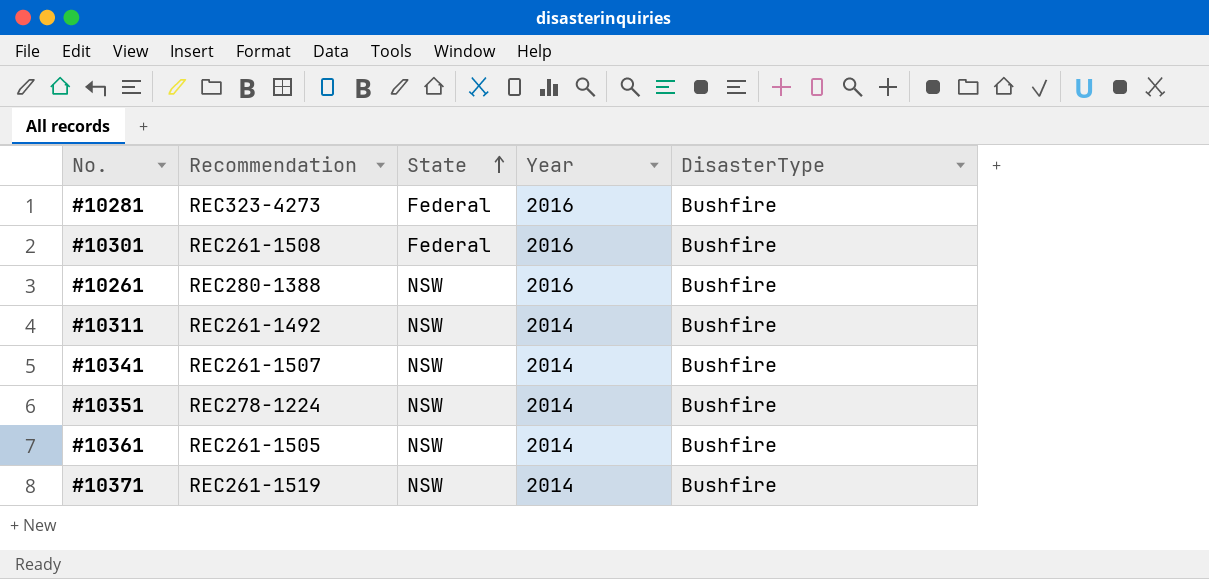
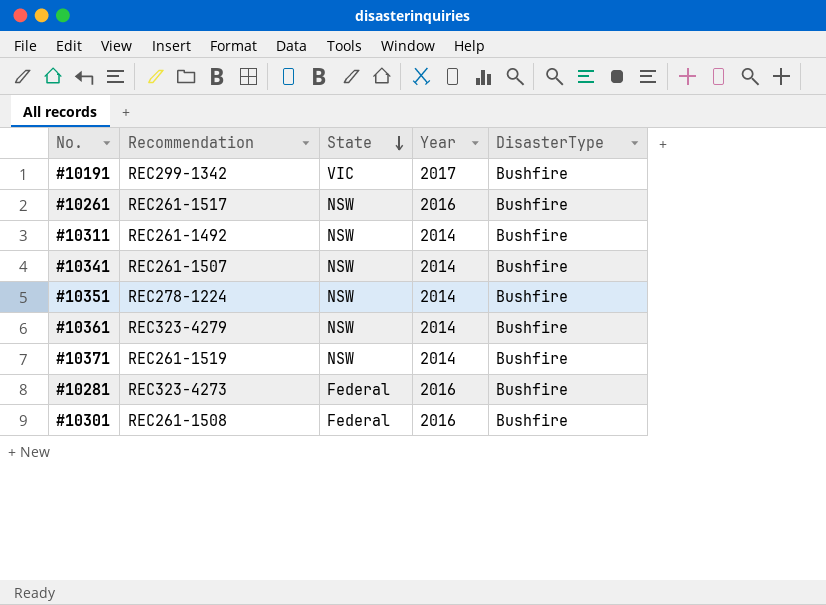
row order: State ascending -> State descending
row #10191: none -> REC299-1342 | VIC | 2017 | Bushfire
#10261 | Recommendation: REC280-1388 -> REC261-1517
#10361 | Recommendation: REC261-1505 -> REC323-4279

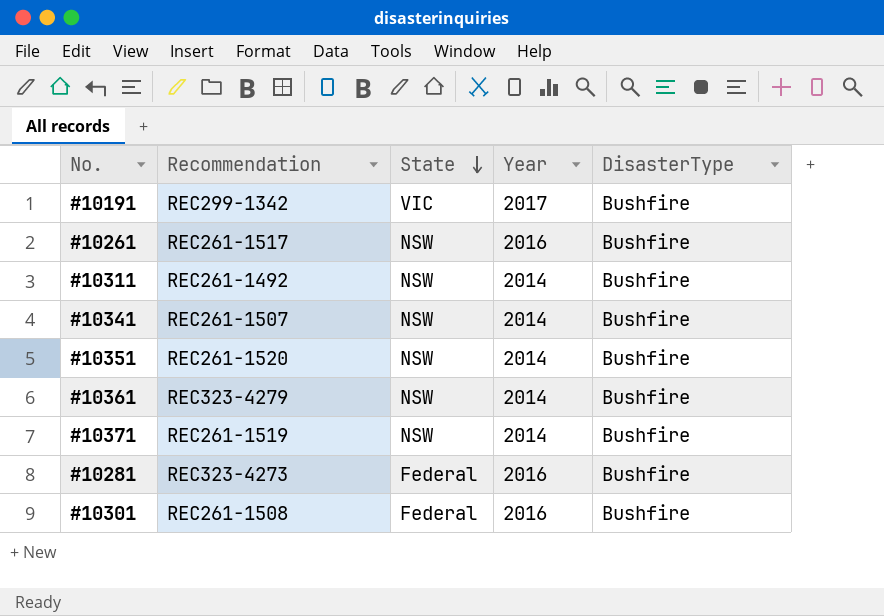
#10351 | Recommendation: REC278-1224 -> REC261-1520

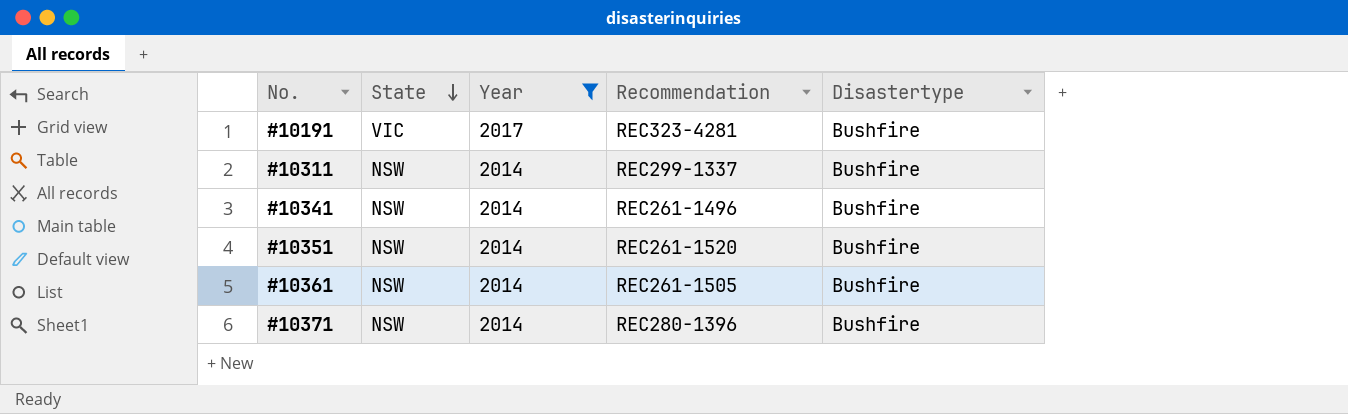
filter: none -> Year != 2016
column Recommendation | position: 2 -> 4
column name: DisasterType -> Disastertype
#10191 | Recommendation: REC299-1342 -> REC323-4281
#10311 | Recommendation: REC261-1492 -> REC299-1337
#10341 | Recommendation: REC261-1507 -> REC261-1496
#10361 | Recommendation: REC323-4279 -> REC261-1505
#10371 | Recommendation: REC261-1519 -> REC280-1396

